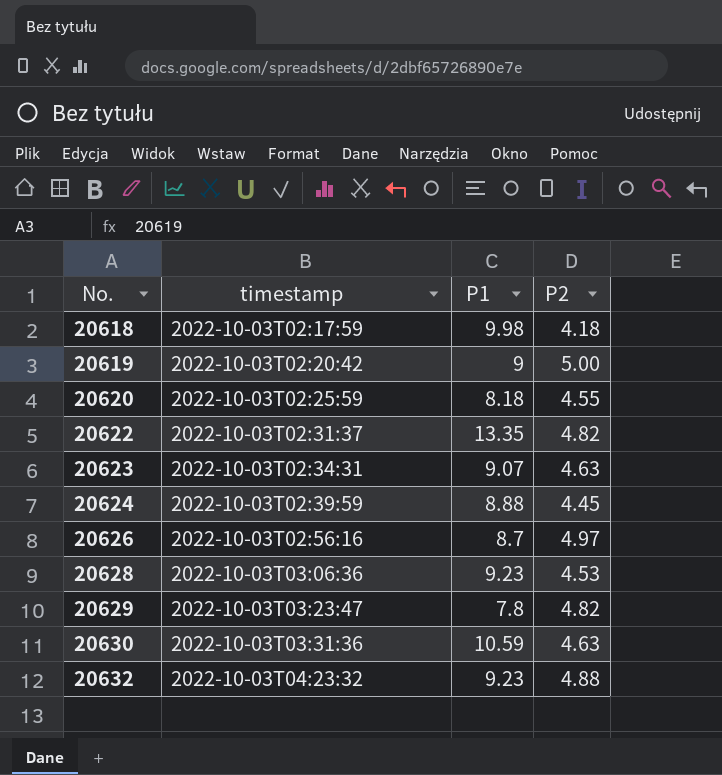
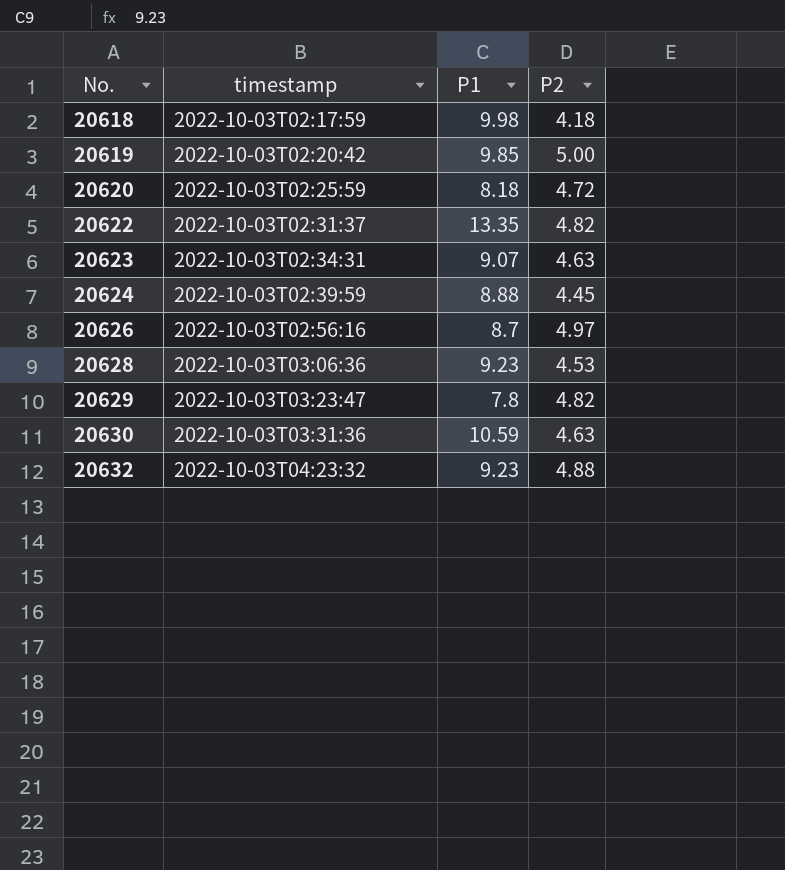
20619 | P1: 9 -> 9.85
20620 | P2: 4.55 -> 4.72

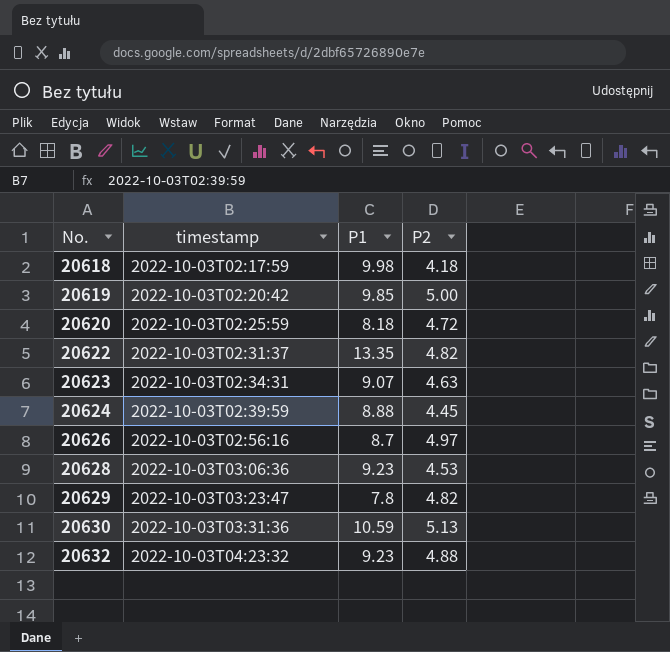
20630 | P2: 4.63 -> 5.13

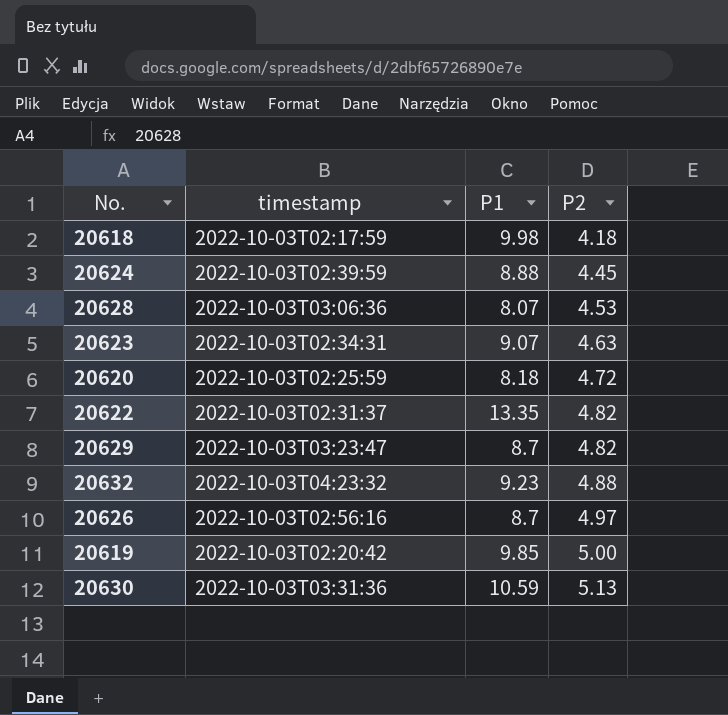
row order: No. ascending -> P2 ascending
20628 | P1: 9.23 -> 8.07
20629 | P1: 7.8 -> 8.7

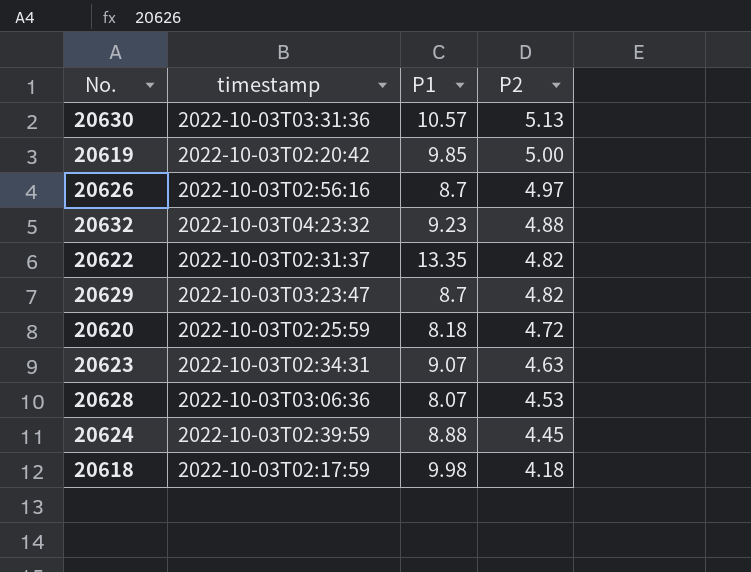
row order: P2 ascending -> P2 descending
20630 | P1: 10.59 -> 10.57

